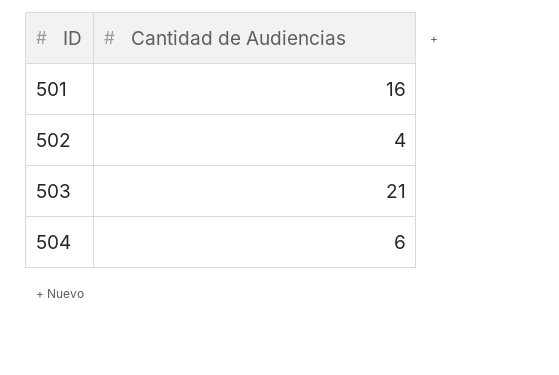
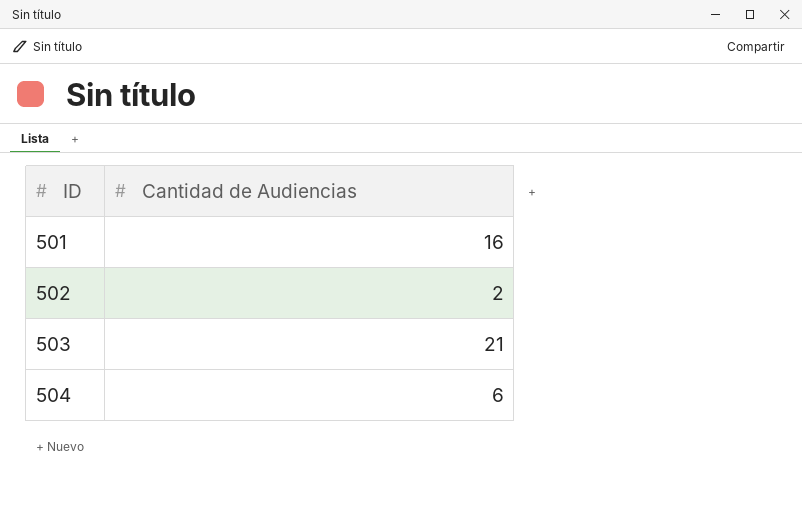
502 | Cantidad de Audiencias: 4 -> 2

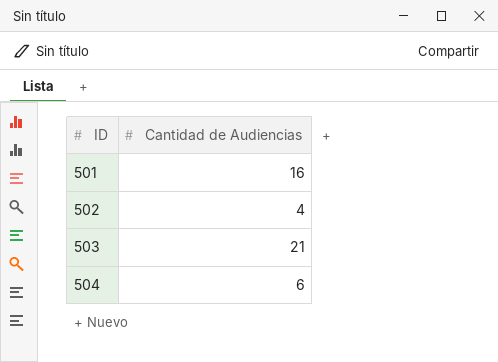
502 | Cantidad de Audiencias: 2 -> 4

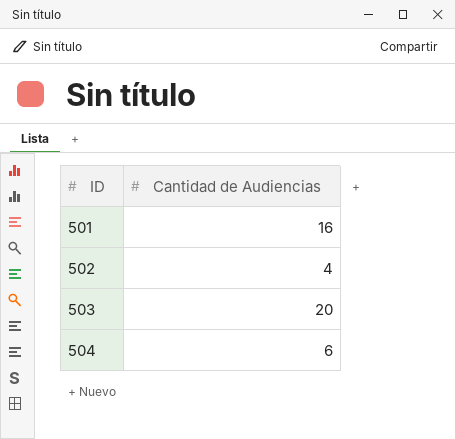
503 | Cantidad de Audiencias: 21 -> 20

